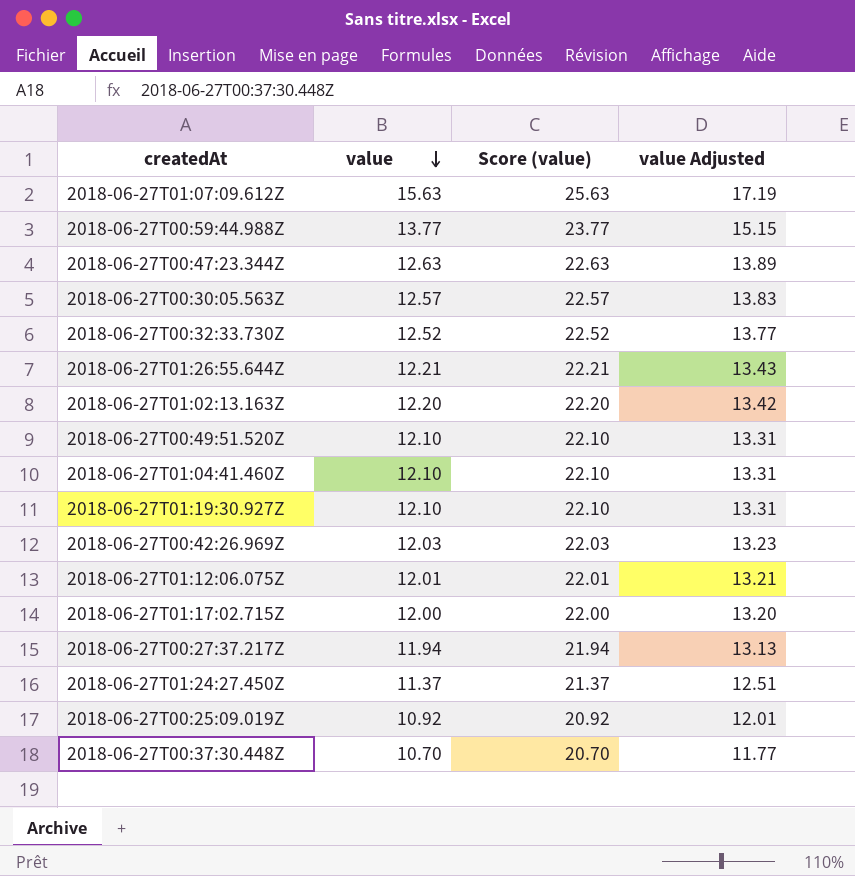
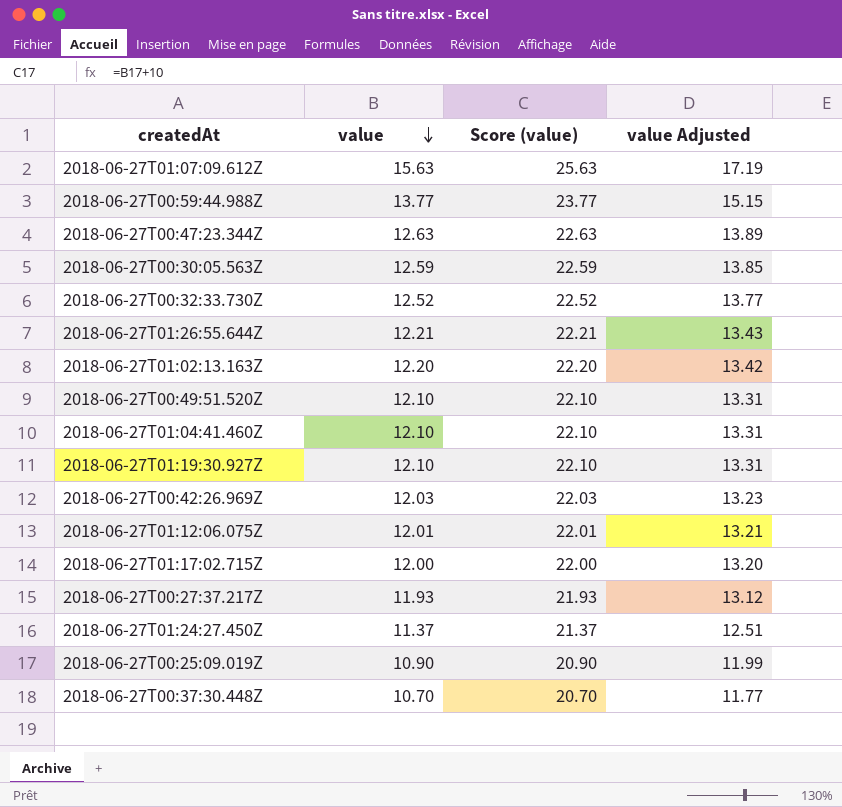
2018-06-27T00:30:05.563Z | value: 12.57 -> 12.59
2018-06-27T00:30:05.563Z | Score (value): 22.57 -> 22.59
2018-06-27T00:30:05.563Z | value Adjusted: 13.83 -> 13.85
2018-06-27T00:27:37.217Z | value: 11.94 -> 11.93
2018-06-27T00:27:37.217Z | Score (value): 21.94 -> 21.93
2018-06-27T00:27:37.217Z | value Adjusted: 13.13 -> 13.12
2018-06-27T00:25:09.019Z | value: 10.92 -> 10.90
2018-06-27T00:25:09.019Z | Score (value): 20.92 -> 20.90
2018-06-27T00:25:09.019Z | value Adjusted: 12.01 -> 11.99

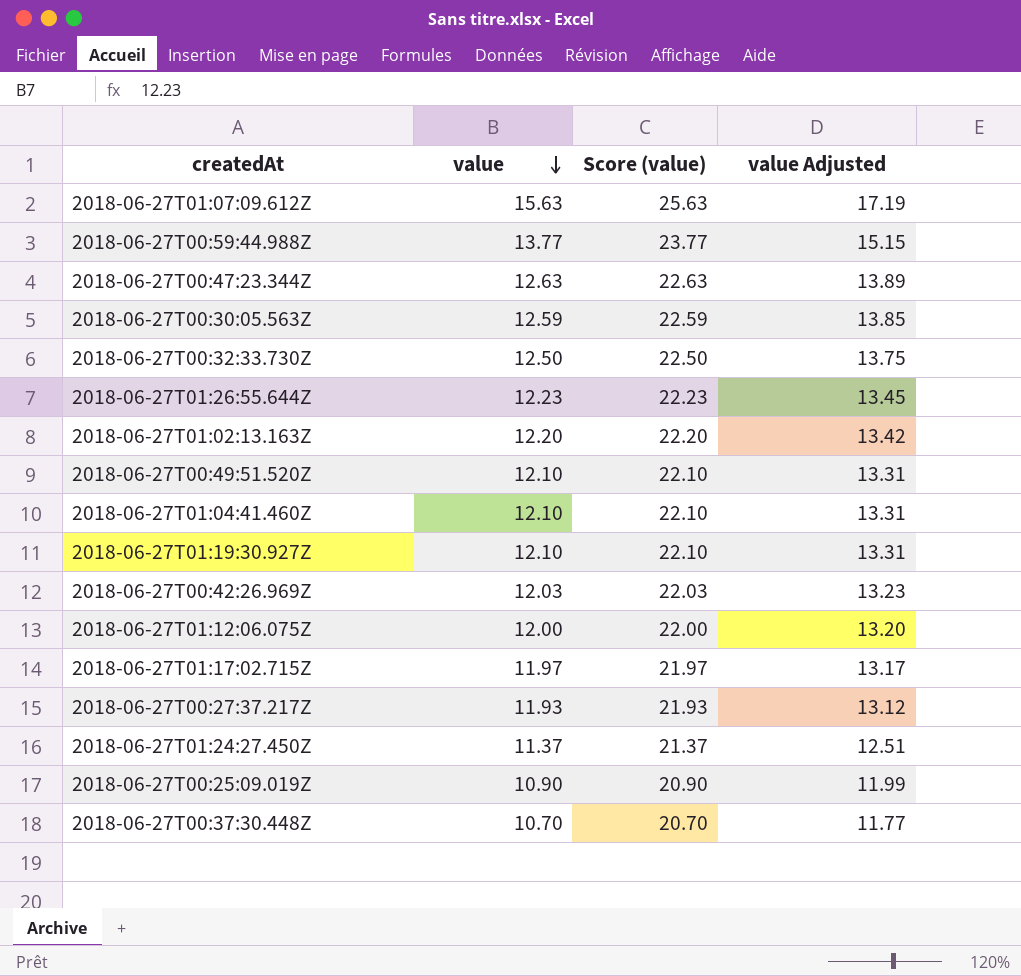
2018-06-27T00:32:33.730Z | value: 12.52 -> 12.50
2018-06-27T00:32:33.730Z | Score (value): 22.52 -> 22.50
2018-06-27T00:32:33.730Z | value Adjusted: 13.77 -> 13.75
2018-06-27T01:26:55.644Z | value: 12.21 -> 12.23
2018-06-27T01:26:55.644Z | Score (value): 22.21 -> 22.23
2018-06-27T01:26:55.644Z | value Adjusted: 13.43 -> 13.45
2018-06-27T01:12:06.075Z | value: 12.01 -> 12.00
2018-06-27T01:12:06.075Z | Score (value): 22.01 -> 22.00
2018-06-27T01:12:06.075Z | value Adjusted: 13.21 -> 13.20
2018-06-27T01:17:02.715Z | value: 12.00 -> 11.97
2018-06-27T01:17:02.715Z | Score (value): 22.00 -> 21.97
2018-06-27T01:17:02.715Z | value Adjusted: 13.20 -> 13.17

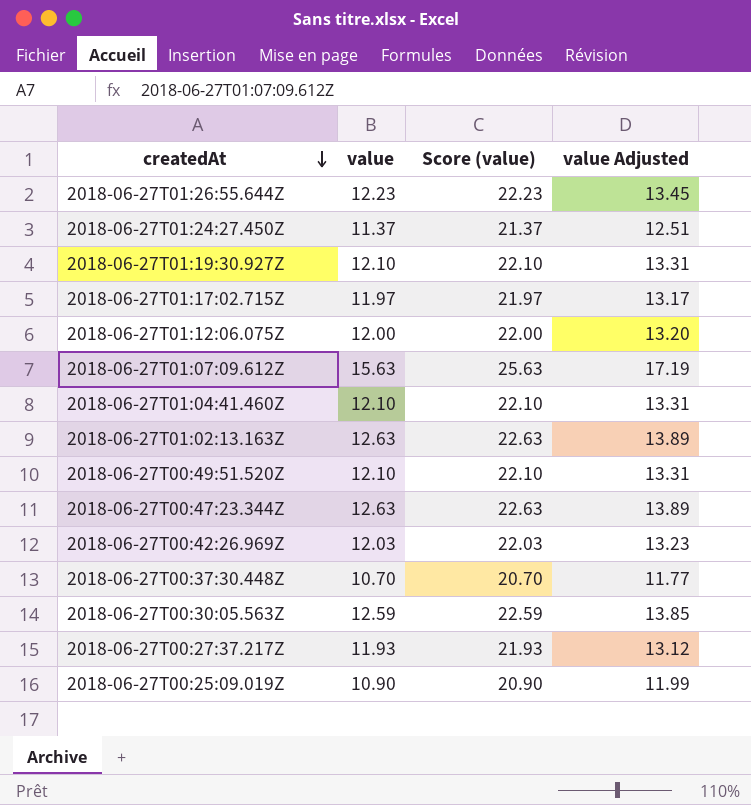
row order: value descending -> createdAt descending
row 2018-06-27T00:59:44.988Z: 13.77 | 23.77 | 15.15 -> none
row 2018-06-27T00:32:33.730Z: 12.50 | 22.50 | 13.75 -> none
2018-06-27T01:02:13.163Z | value: 12.20 -> 12.63
2018-06-27T01:02:13.163Z | Score (value): 22.20 -> 22.63
2018-06-27T01:02:13.163Z | value Adjusted: 13.42 -> 13.89

